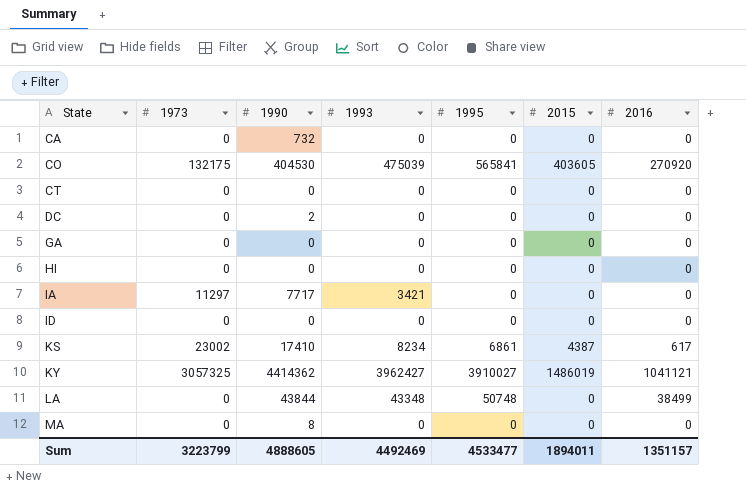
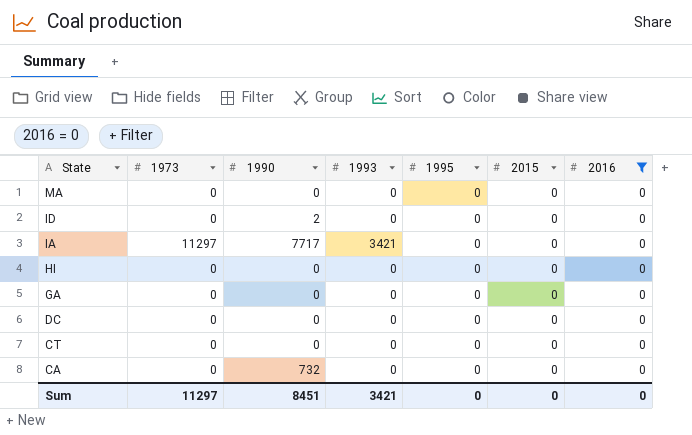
filter: none -> 2016 = 0
row order: State ascending -> State descending
MA | 1990: 8 -> 0
ID | 1990: 0 -> 2
DC | 1990: 2 -> 0
Sum | 1973: 3223799 -> 11297
Sum | 1990: 4888605 -> 8451
Sum | 1993: 4492469 -> 3421
Sum | 1995: 4533477 -> 0
Sum | 2015: 1894011 -> 0
Sum | 2016: 1351157 -> 0

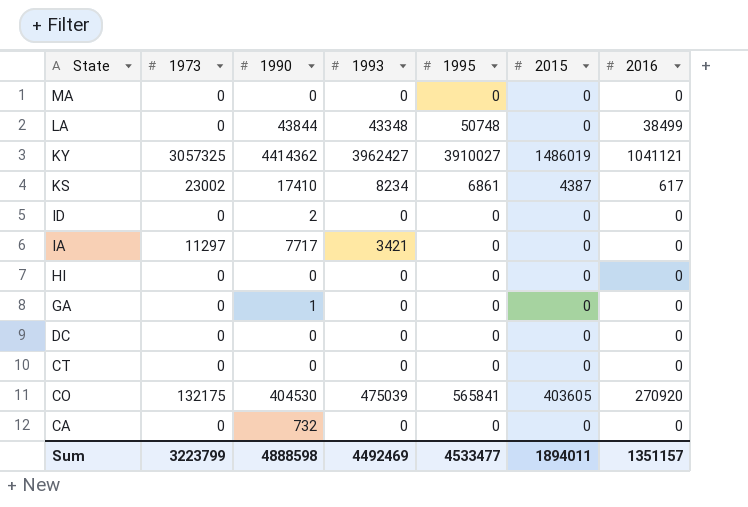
filter: 2016 = 0 -> none
GA | 1990: 0 -> 1
Sum | 1973: 11297 -> 3223799
Sum | 1990: 8451 -> 4888598
Sum | 1993: 3421 -> 4492469
Sum | 1995: 0 -> 4533477
Sum | 2015: 0 -> 1894011
Sum | 2016: 0 -> 1351157

